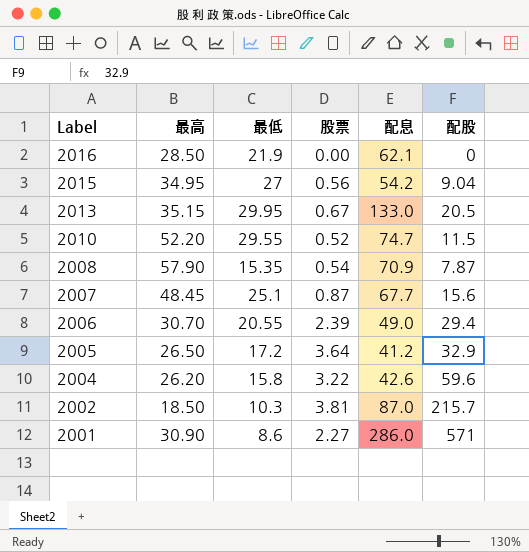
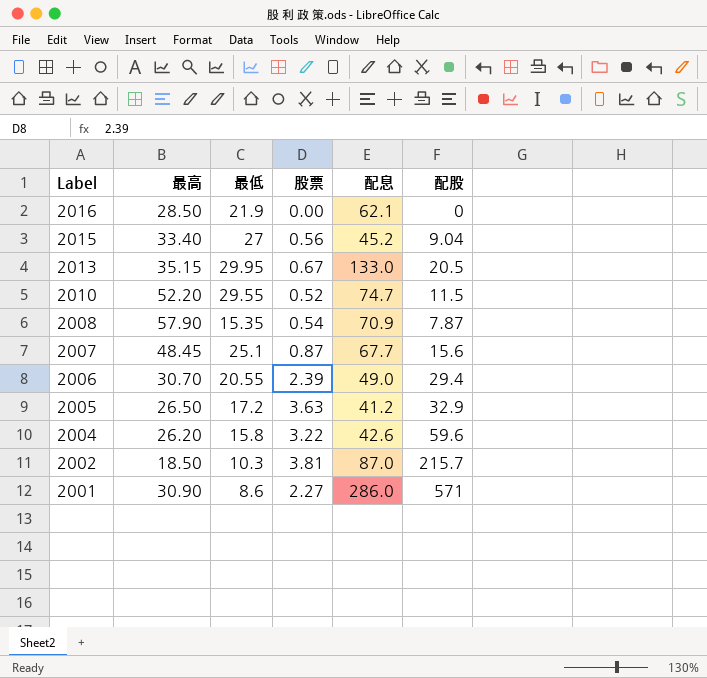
2015 | 最高: 34.95 -> 33.40
2015 | 配息: 54.2 -> 45.2
2005 | 股票: 3.64 -> 3.63

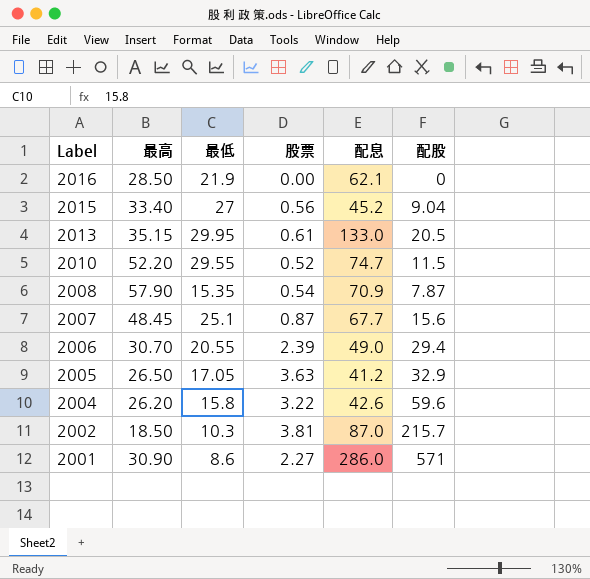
2013 | 股票: 0.67 -> 0.61
2005 | 最低: 17.2 -> 17.05

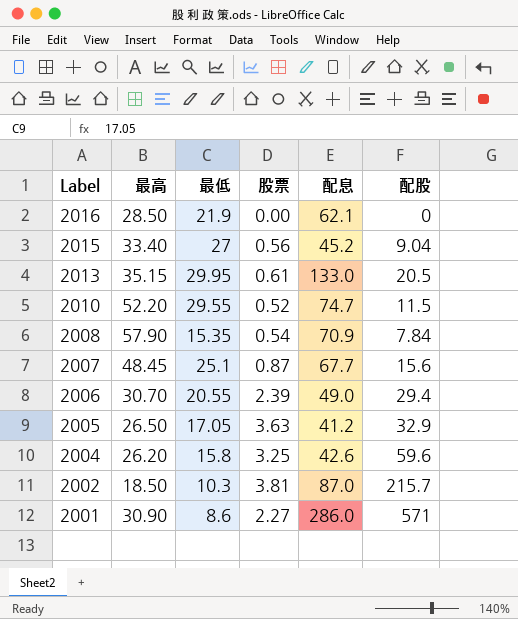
2008 | 配股: 7.87 -> 7.84
2004 | 股票: 3.22 -> 3.25

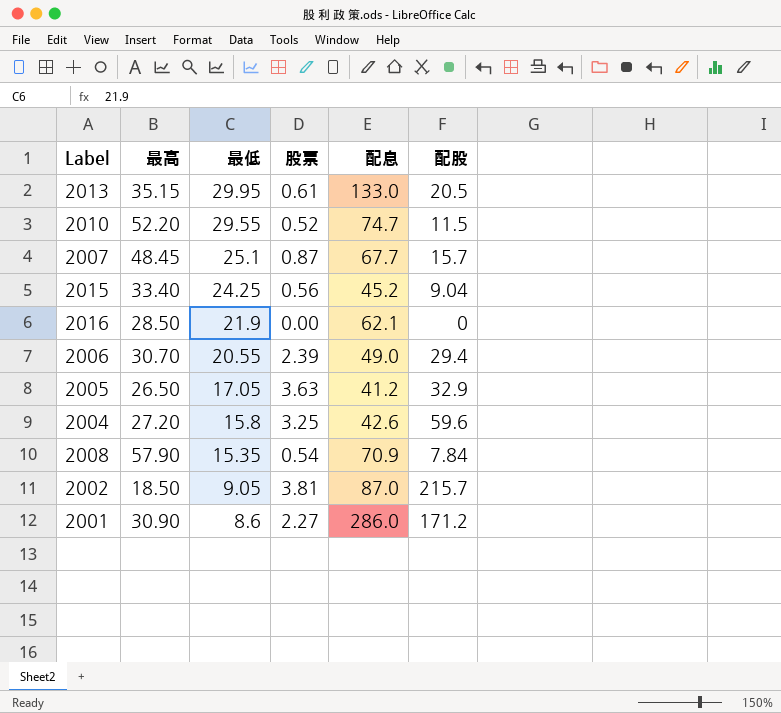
row order: Label descending -> 最低 descending
2007 | 配股: 15.6 -> 15.7
2015 | 最低: 27 -> 24.25
2004 | 最高: 26.20 -> 27.20
2002 | 最低: 10.3 -> 9.05
2001 | 配股: 571 -> 171.2

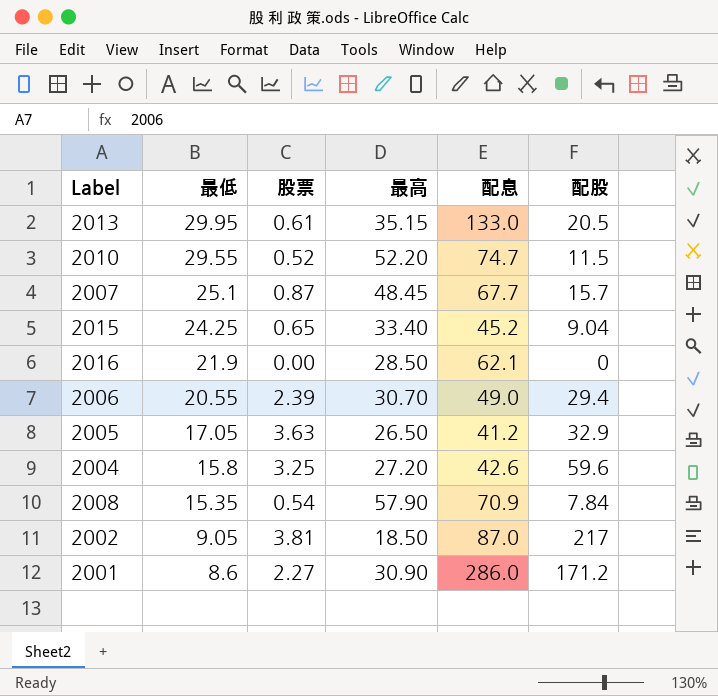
column 最高 | position: 2 -> 4
2015 | 股票: 0.56 -> 0.65
2002 | 配股: 215.7 -> 217

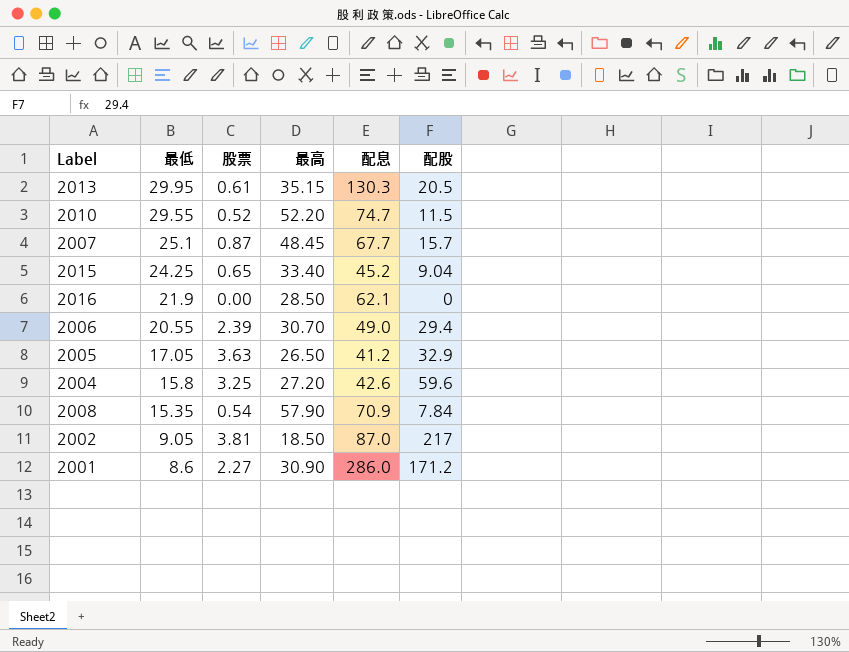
2013 | 配息: 133.0 -> 130.3

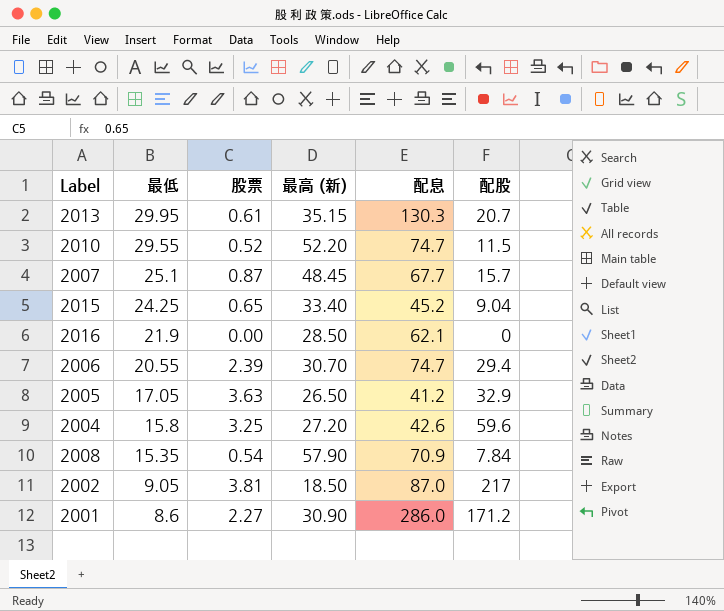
column name: 最高 -> 最高 (新)
2013 | 配股: 20.5 -> 20.7
2006 | 配息: 49.0 -> 74.7

